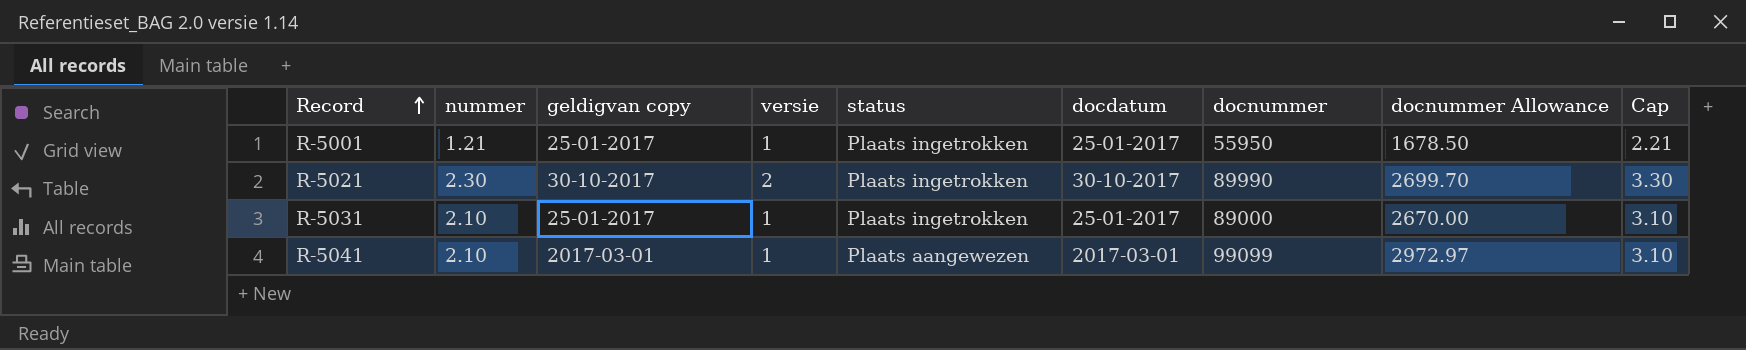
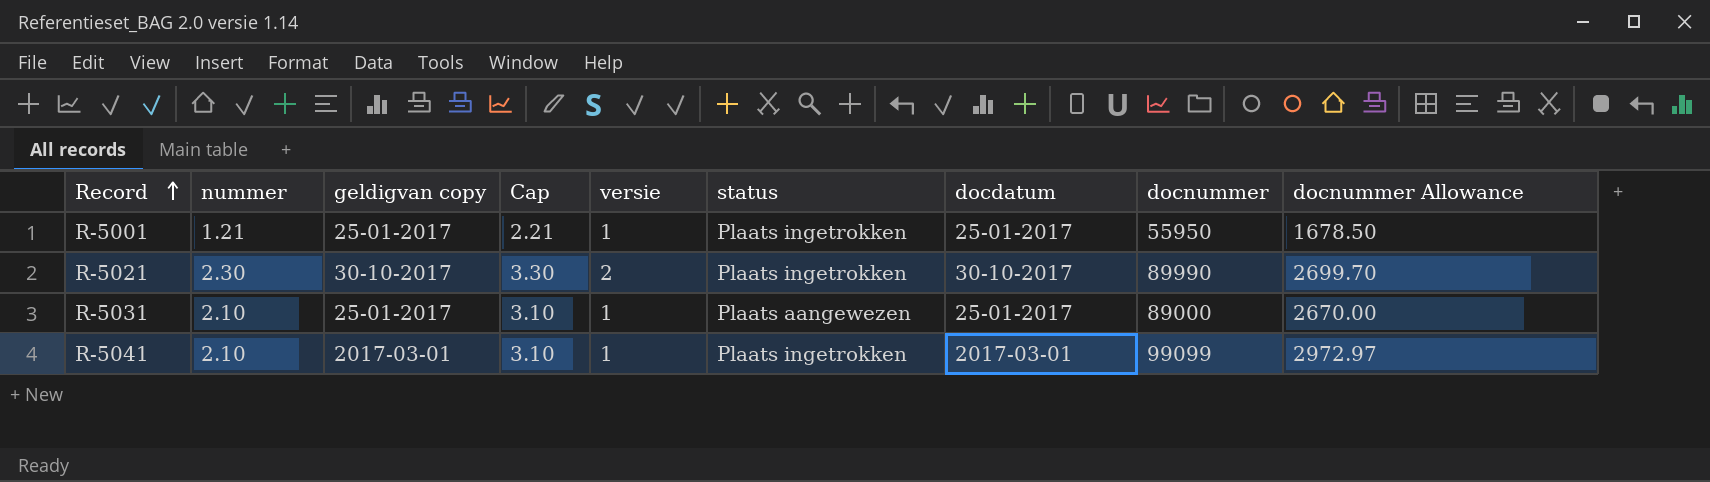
column Cap | position: 9 -> 4
R-5031 | status: Plaats ingetrokken -> Plaats aangewezen
R-5041 | status: Plaats aangewezen -> Plaats ingetrokken

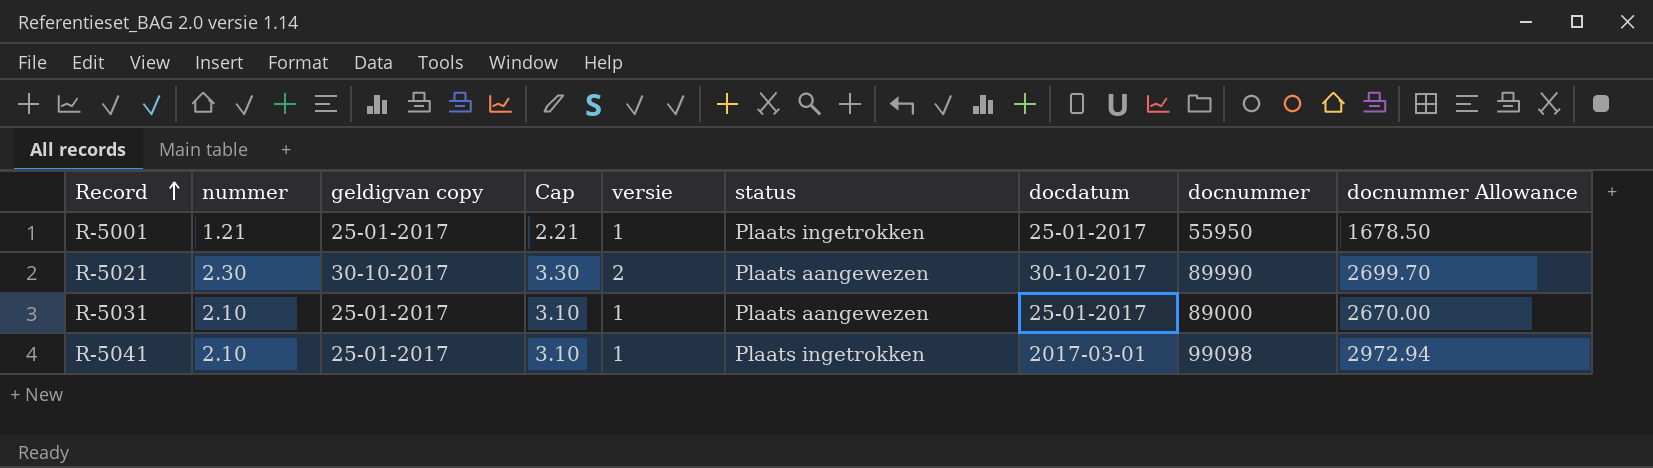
R-5021 | status: Plaats ingetrokken -> Plaats aangewezen
R-5041 | geldigvan copy: 2017-03-01 -> 25-01-2017
R-5041 | docnummer: 99099 -> 99098
R-5041 | docnummer Allowance: 2972.97 -> 2972.94

